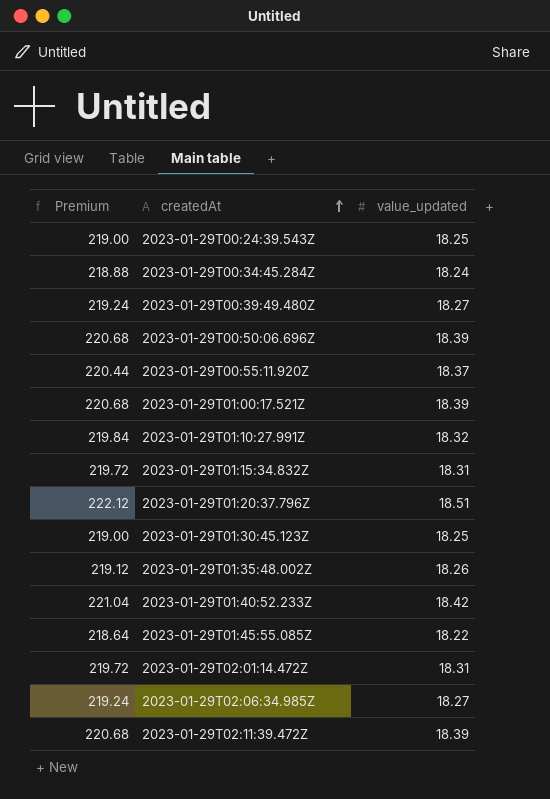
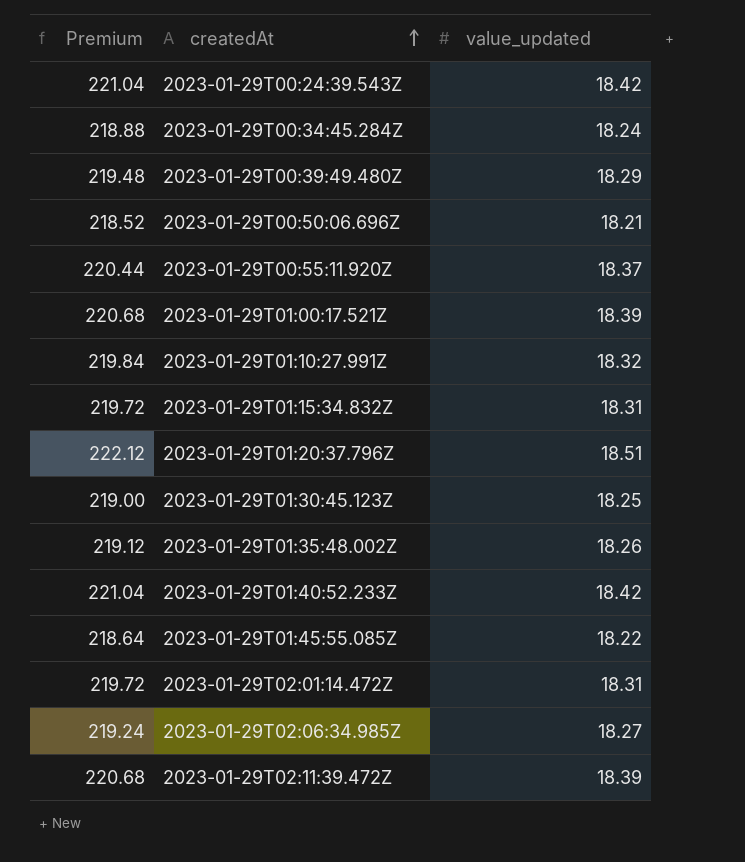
2023-01-29T00:24:39.543Z | Premium: 219.00 -> 221.04
2023-01-29T00:24:39.543Z | value_updated: 18.25 -> 18.42
2023-01-29T00:39:49.480Z | Premium: 219.24 -> 219.48
2023-01-29T00:39:49.480Z | value_updated: 18.27 -> 18.29
2023-01-29T00:50:06.696Z | Premium: 220.68 -> 218.52
2023-01-29T00:50:06.696Z | value_updated: 18.39 -> 18.21

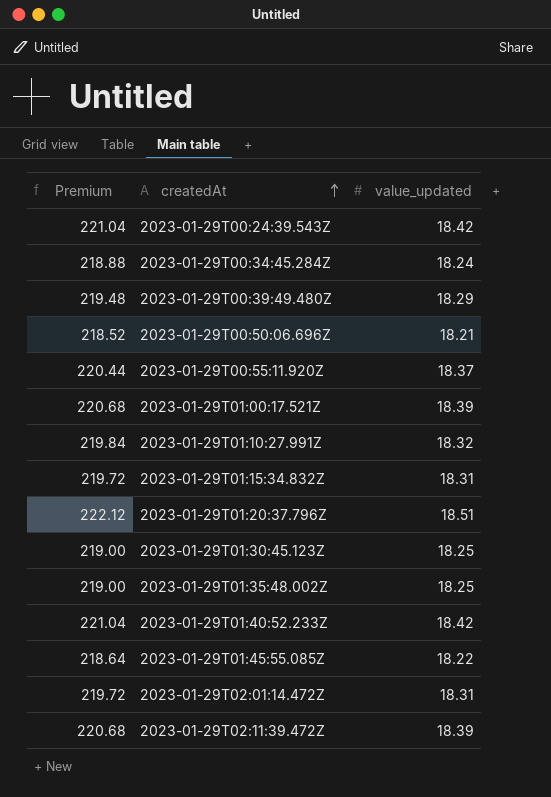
row 2023-01-29T02:06:34.985Z: 219.24 | 18.27 -> none
2023-01-29T01:35:48.002Z | Premium: 219.12 -> 219.00
2023-01-29T01:35:48.002Z | value_updated: 18.26 -> 18.25

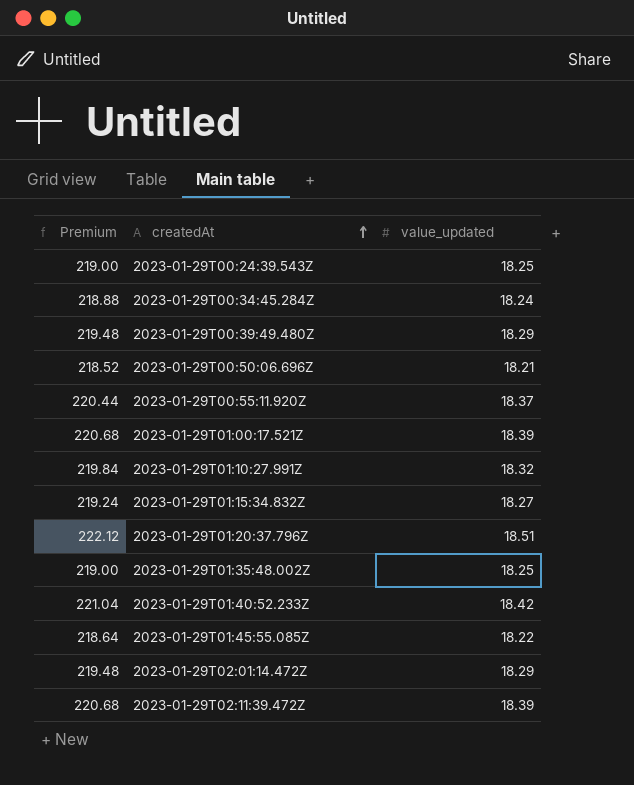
row 2023-01-29T01:30:45.123Z: 219.00 | 18.25 -> none
2023-01-29T00:24:39.543Z | Premium: 221.04 -> 219.00
2023-01-29T00:24:39.543Z | value_updated: 18.42 -> 18.25
2023-01-29T01:15:34.832Z | Premium: 219.72 -> 219.24
2023-01-29T01:15:34.832Z | value_updated: 18.31 -> 18.27
2023-01-29T02:01:14.472Z | Premium: 219.72 -> 219.48
2023-01-29T02:01:14.472Z | value_updated: 18.31 -> 18.29

